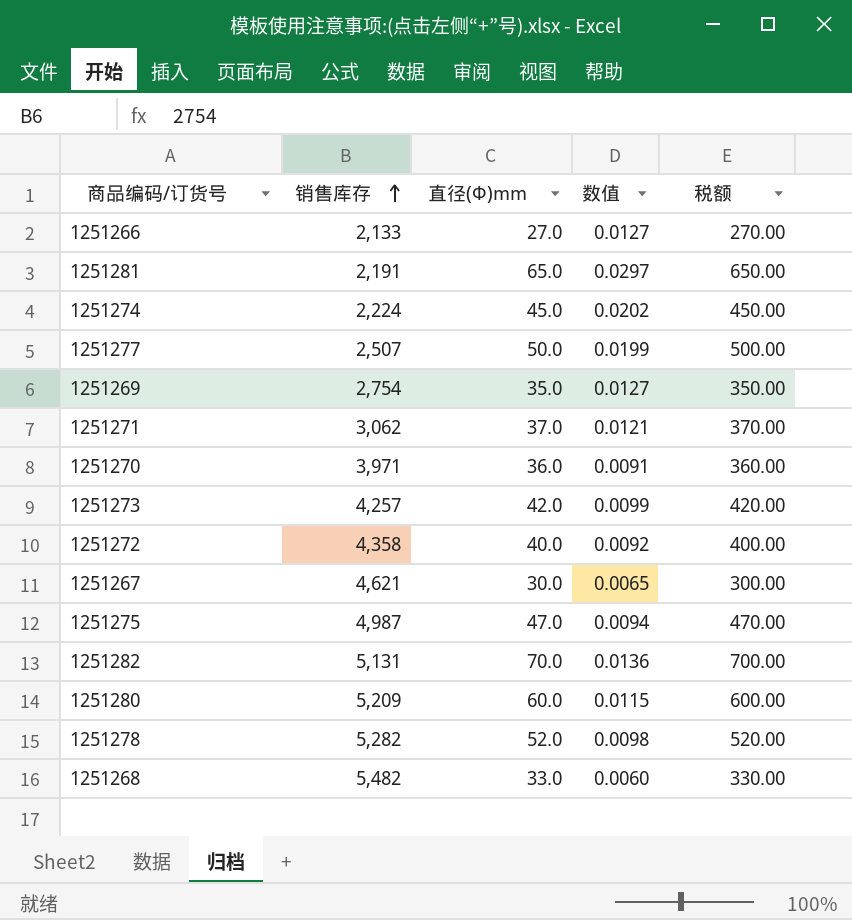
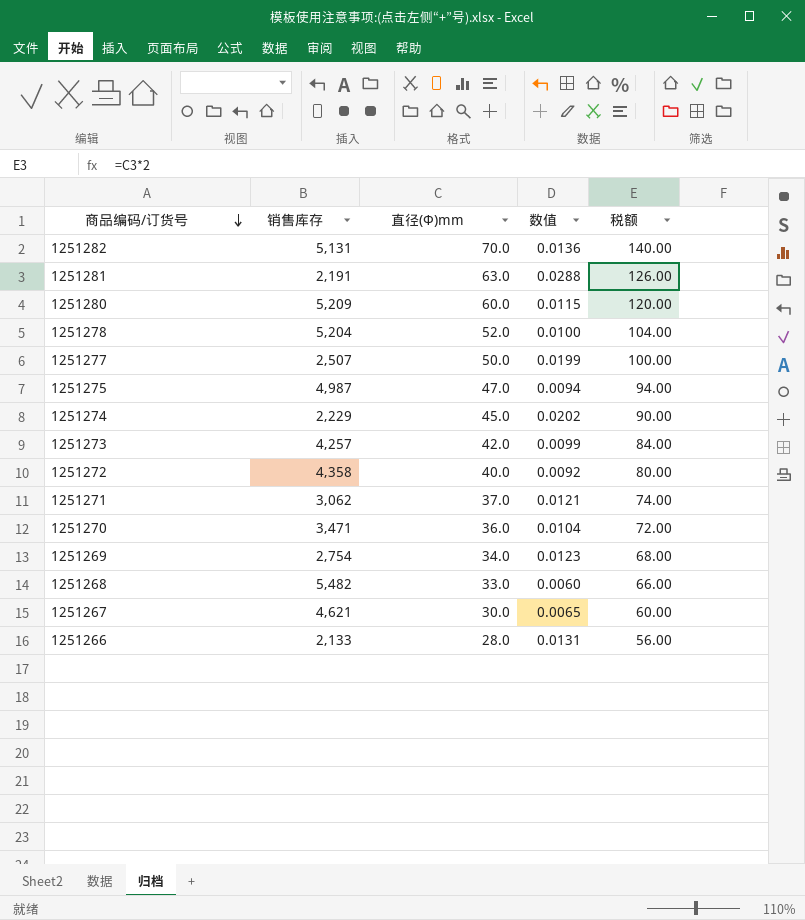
row order: 销售库存 ascending -> 商品编码/订货号 descending
column 税额 | formula: [直径(Φ)mm] * 10 -> [直径(Φ)mm] * 2
1251281 | 直径(Φ)mm: 65.0 -> 63.0
1251281 | 数值: 0.0297 -> 0.0288
1251278 | 销售库存: 5,282 -> 5,204
1251278 | 数值: 0.0098 -> 0.0100
1251274 | 销售库存: 2,224 -> 2,229
1251270 | 销售库存: 3,971 -> 3,471
1251270 | 数值: 0.0091 -> 0.0104
1251269 | 直径(Φ)mm: 35.0 -> 34.0
1251269 | 数值: 0.0127 -> 0.0123
1251266 | 直径(Φ)mm: 27.0 -> 28.0
1251266 | 数值: 0.0127 -> 0.0131

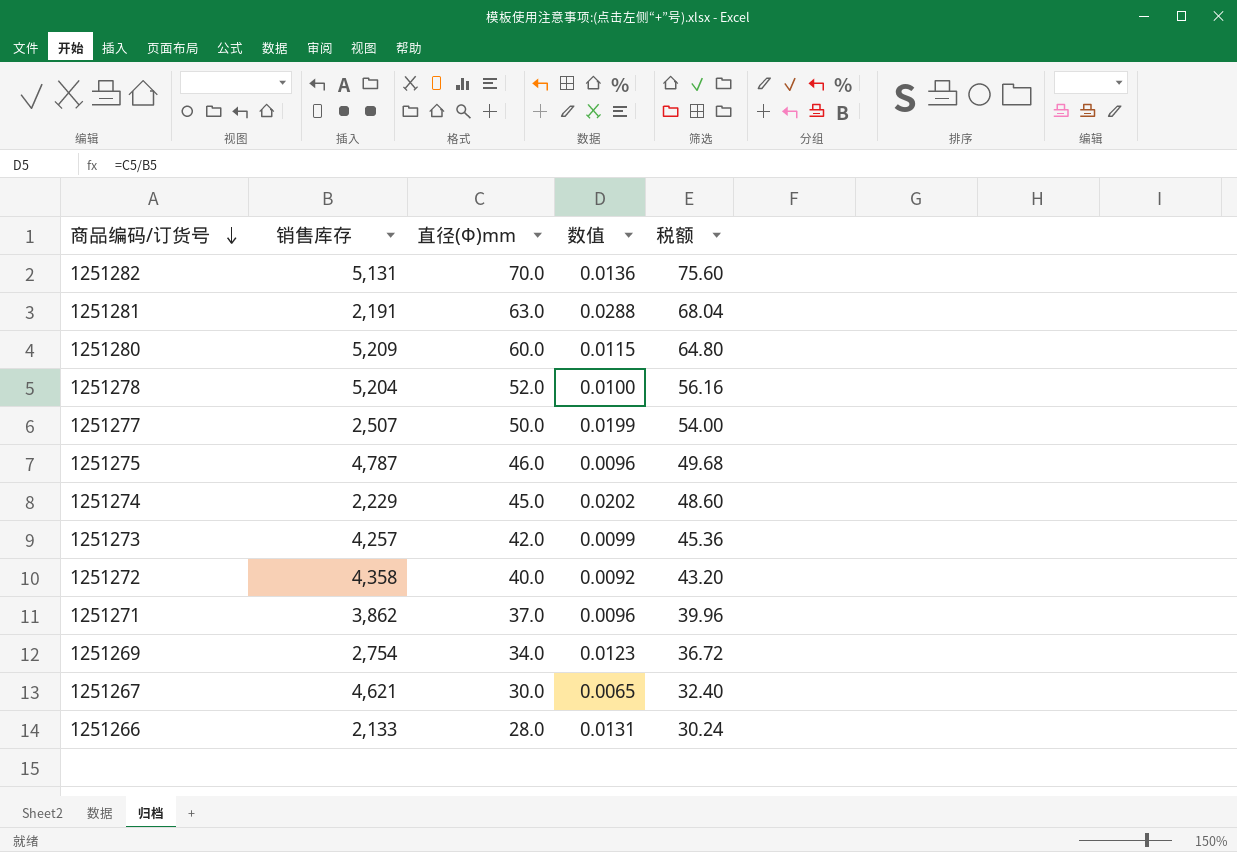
column 税额 | formula: [直径(Φ)mm] * 2 -> [直径(Φ)mm] * 1.08
row 1251270: 3,471 | 36.0 | 0.0104 | 72.00 -> none
row 1251268: 5,482 | 33.0 | 0.0060 | 66.00 -> none
1251275 | 销售库存: 4,987 -> 4,787
1251275 | 直径(Φ)mm: 47.0 -> 46.0
1251275 | 数值: 0.0094 -> 0.0096
1251271 | 销售库存: 3,062 -> 3,862
1251271 | 数值: 0.0121 -> 0.0096

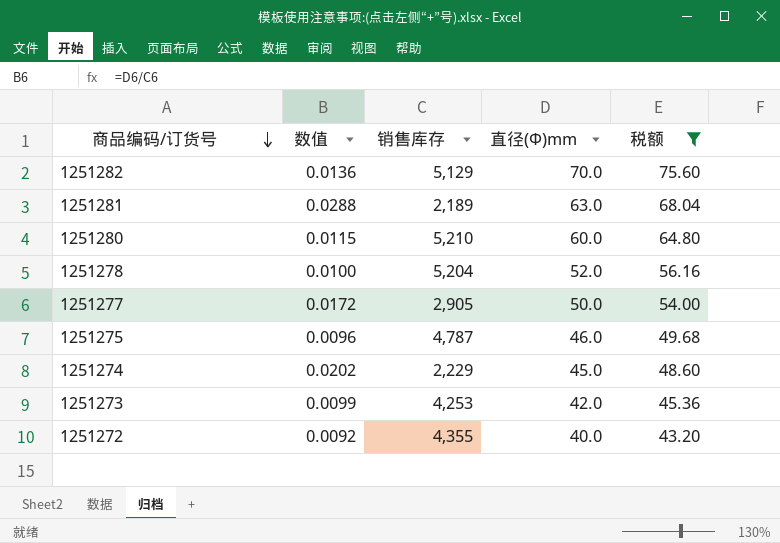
filter: none -> 税额 >= 43.20
column 数值 | position: 4 -> 2
1251282 | 销售库存: 5,131 -> 5,129
1251281 | 销售库存: 2,191 -> 2,189
1251280 | 销售库存: 5,209 -> 5,210
1251277 | 数值: 0.0199 -> 0.0172
1251277 | 销售库存: 2,507 -> 2,905
1251273 | 销售库存: 4,257 -> 4,253
1251272 | 销售库存: 4,358 -> 4,355

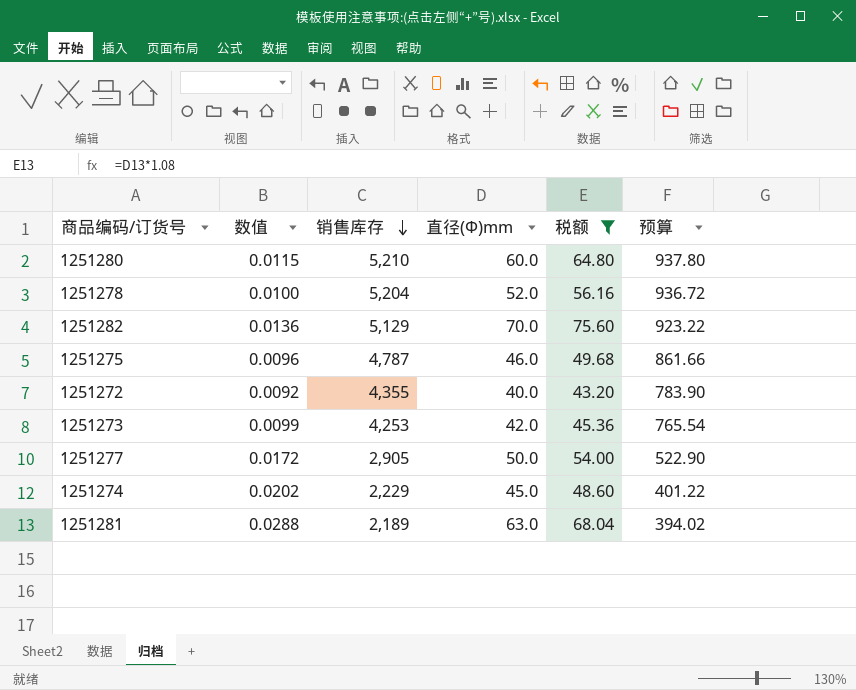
row order: 商品编码/订货号 descending -> 销售库存 descending
column 预算 | formula: none -> [销售库存] * 0.18

